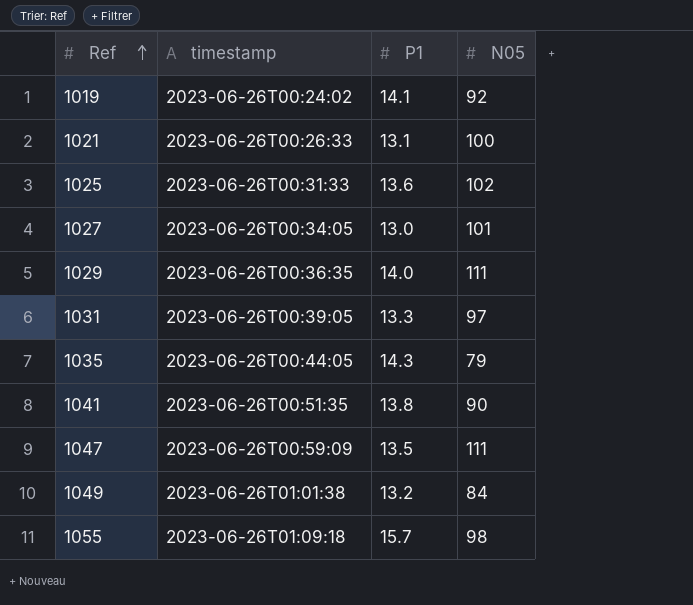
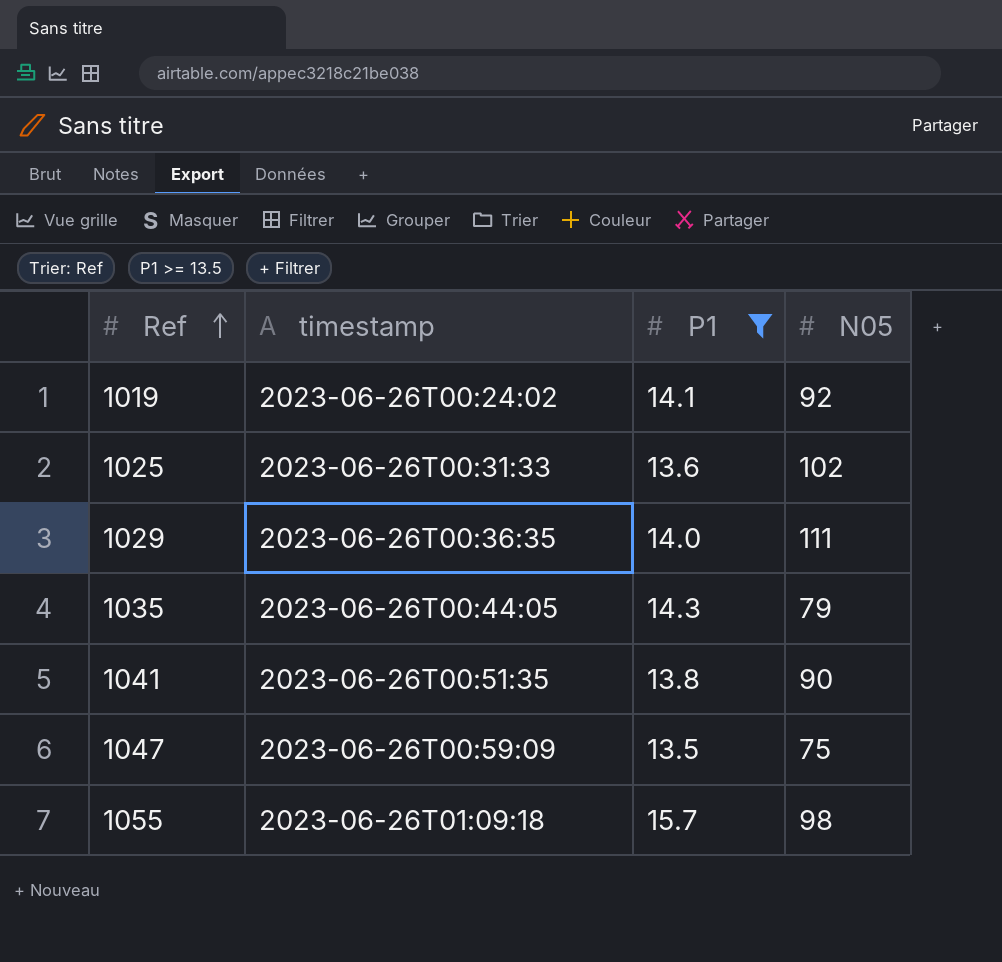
filter: none -> P1 >= 13.5
1047 | N05: 111 -> 75

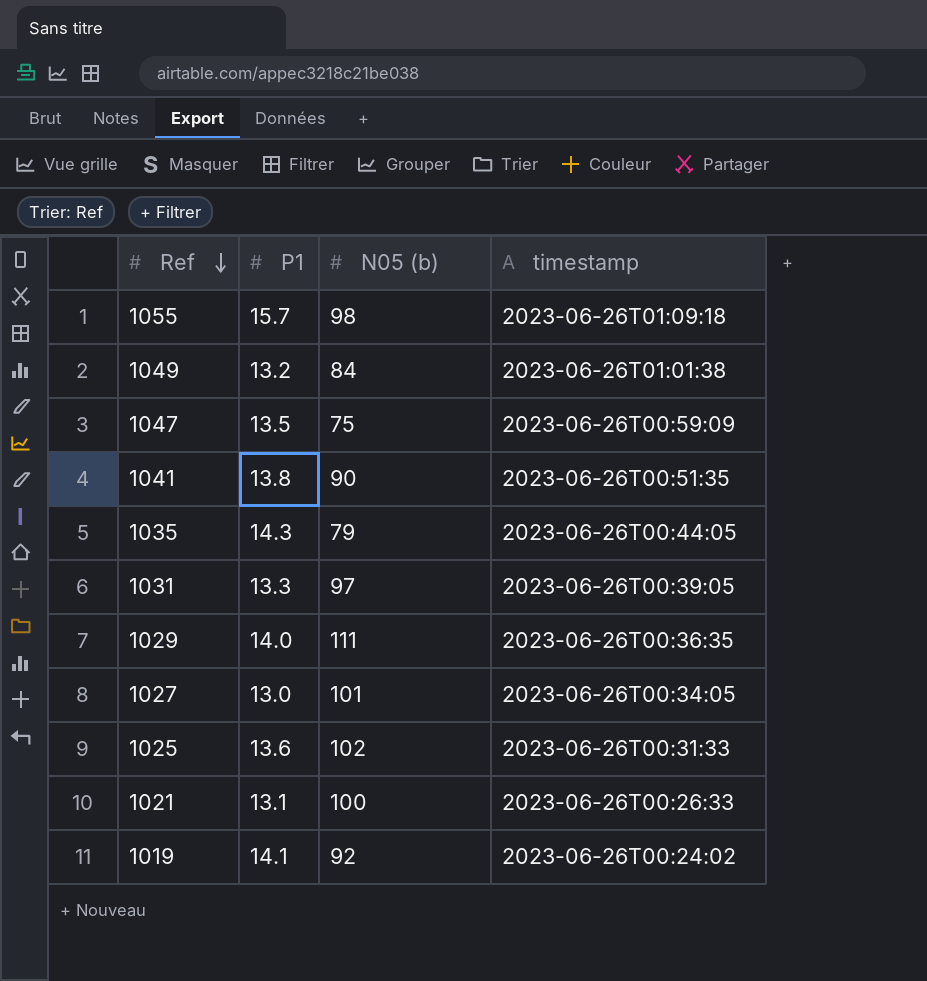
filter: P1 >= 13.5 -> none
row order: Ref ascending -> Ref descending
column name: N05 -> N05 (b)
column timestamp | position: 2 -> 4

